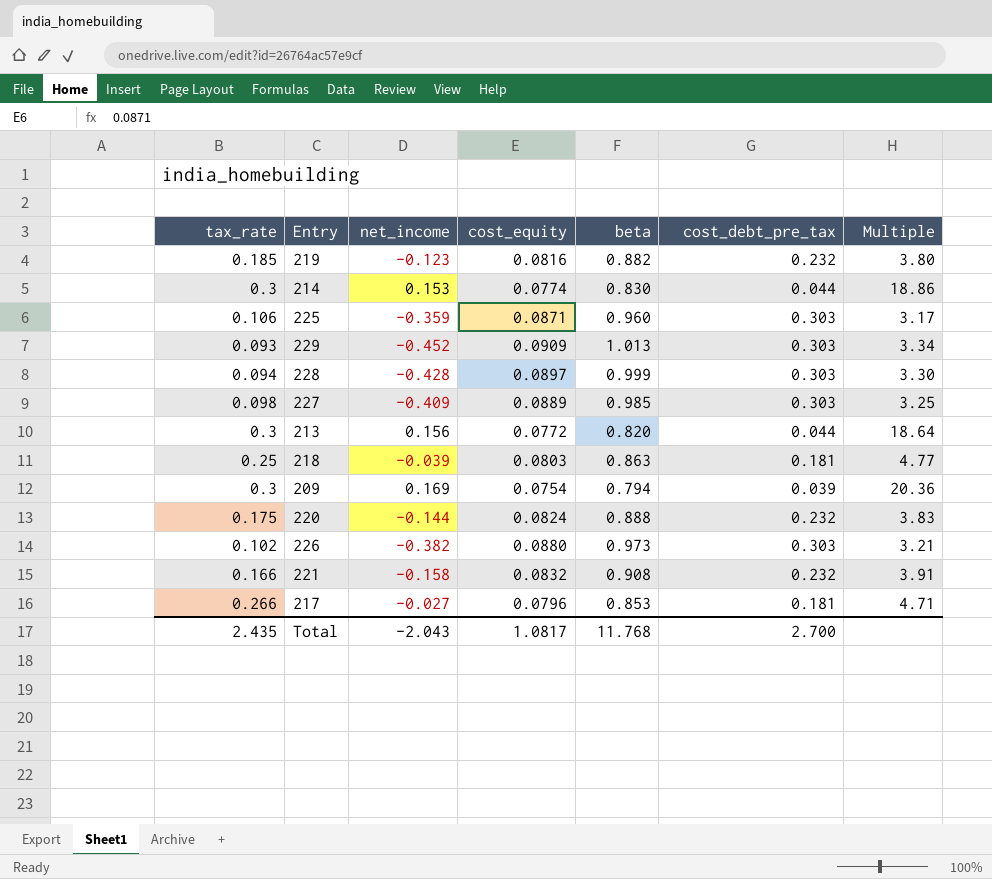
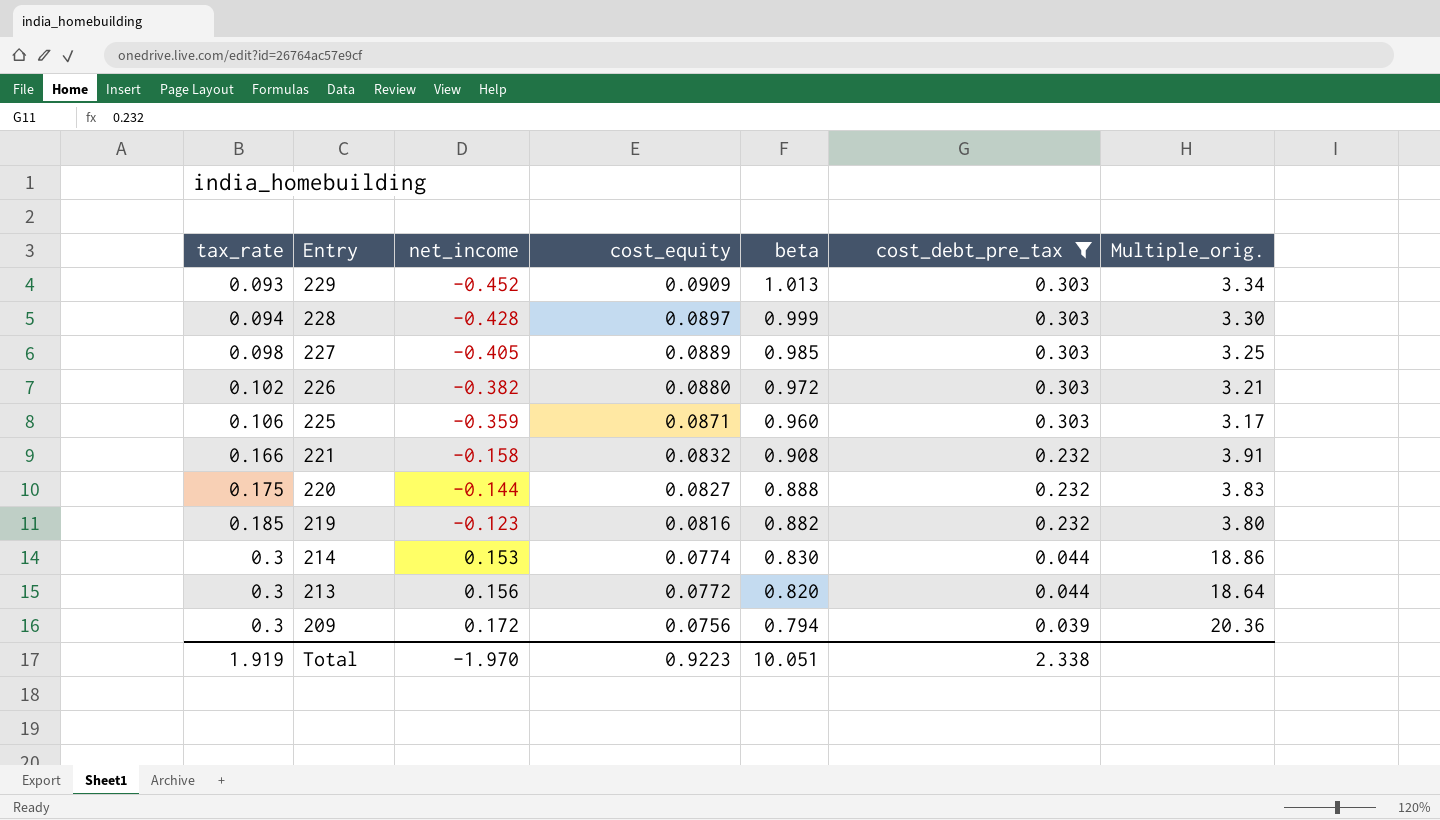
filter: none -> cost_debt_pre_tax != 0.181
row order: none -> tax_rate ascending
column name: Multiple -> Multiple_orig.
227 | net_income: -0.409 -> -0.405
226 | beta: 0.973 -> 0.972
220 | cost_equity: 0.0824 -> 0.0827
209 | net_income: 0.169 -> 0.172
209 | cost_equity: 0.0754 -> 0.0756
Total | tax_rate: 2.435 -> 1.919
Total | net_income: -2.043 -> -1.970
Total | cost_equity: 1.0817 -> 0.9223
Total | beta: 11.768 -> 10.051
Total | cost_debt_pre_tax: 2.700 -> 2.338

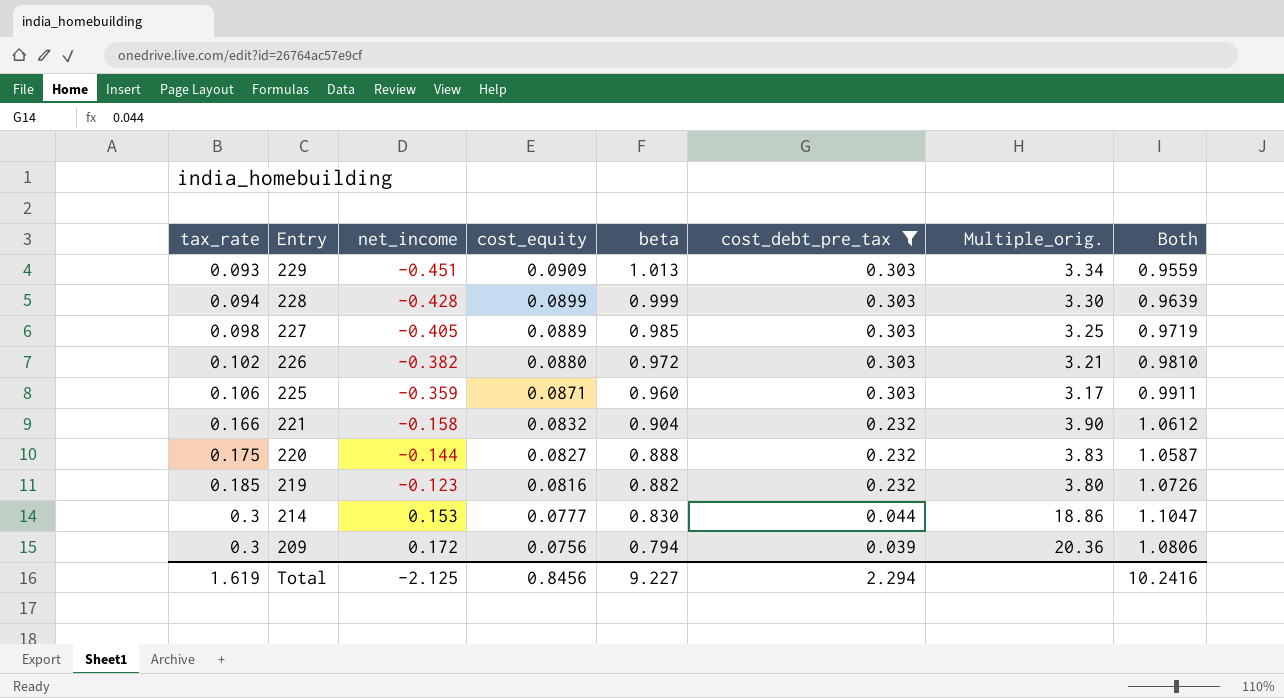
column Both | formula: none -> [net_income] + [cost_equity] + [beta] + [cost_debt_pre_tax]
row 213: 0.3 | 0.156 | 0.0772 | 0.820 | 0.044 | 18.64 -> none
229 | net_income: -0.452 -> -0.451
228 | cost_equity: 0.0897 -> 0.0899
221 | beta: 0.908 -> 0.904
221 | Multiple_orig.: 3.91 -> 3.90
214 | cost_equity: 0.0774 -> 0.0777
Total | tax_rate: 1.919 -> 1.619
Total | net_income: -1.970 -> -2.125
Total | cost_equity: 0.9223 -> 0.8456
Total | beta: 10.051 -> 9.227
Total | cost_debt_pre_tax: 2.338 -> 2.294

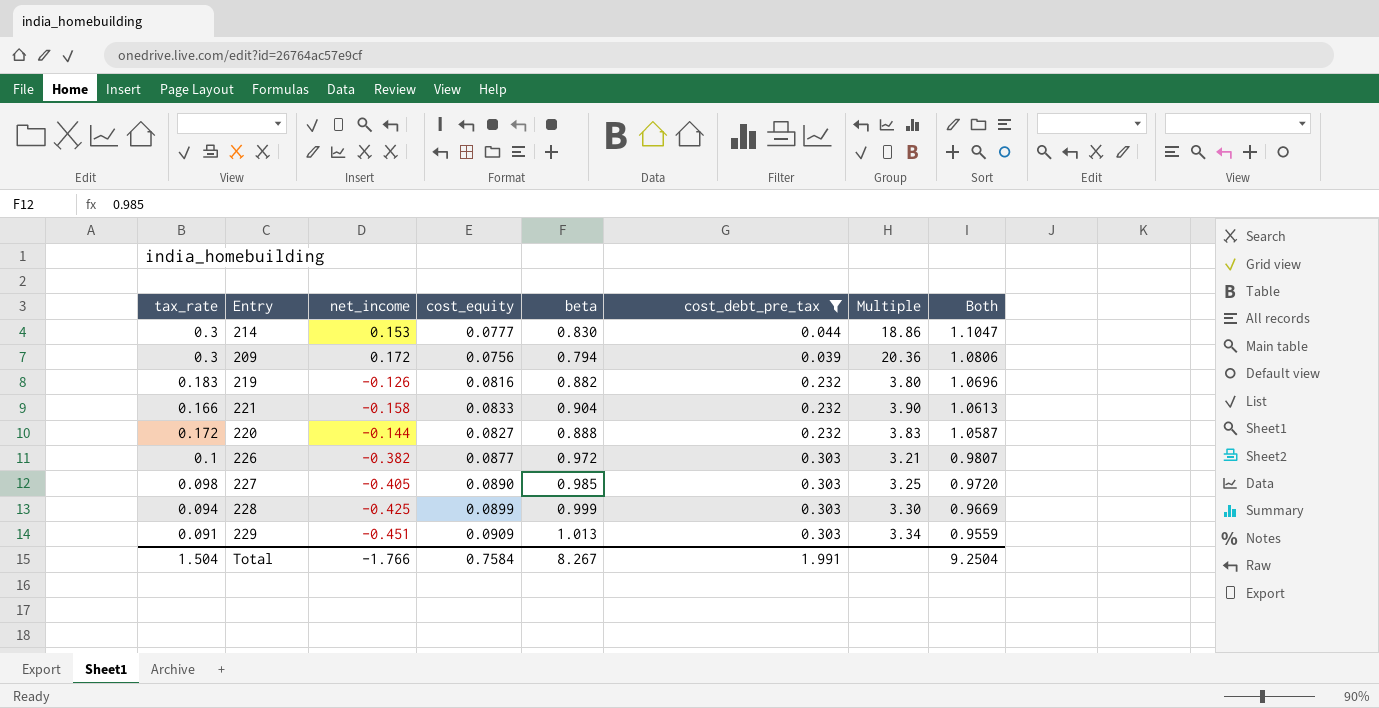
row order: tax_rate ascending -> Both descending
column name: Multiple_orig. -> Multiple
row 225: 0.106 | -0.359 | 0.0871 | 0.960 | 0.303 | 3.17 | 0.9911 -> none
219 | tax_rate: 0.185 -> 0.183
219 | net_income: -0.123 -> -0.126
219 | Both: 1.0726 -> 1.0696
221 | cost_equity: 0.0832 -> 0.0833
221 | Both: 1.0612 -> 1.0613
220 | tax_rate: 0.175 -> 0.172
226 | tax_rate: 0.102 -> 0.1
226 | cost_equity: 0.0880 -> 0.0877
226 | Both: 0.9810 -> 0.9807
227 | cost_equity: 0.0889 -> 0.0890
227 | Both: 0.9719 -> 0.9720
228 | net_income: -0.428 -> -0.425
228 | Both: 0.9639 -> 0.9669
229 | tax_rate: 0.093 -> 0.091
Total | tax_rate: 1.619 -> 1.504
Total | net_income: -2.125 -> -1.766
Total | cost_equity: 0.8456 -> 0.7584
Total | beta: 9.227 -> 8.267
Total | cost_debt_pre_tax: 2.294 -> 1.991
Total | Both: 10.2416 -> 9.2504

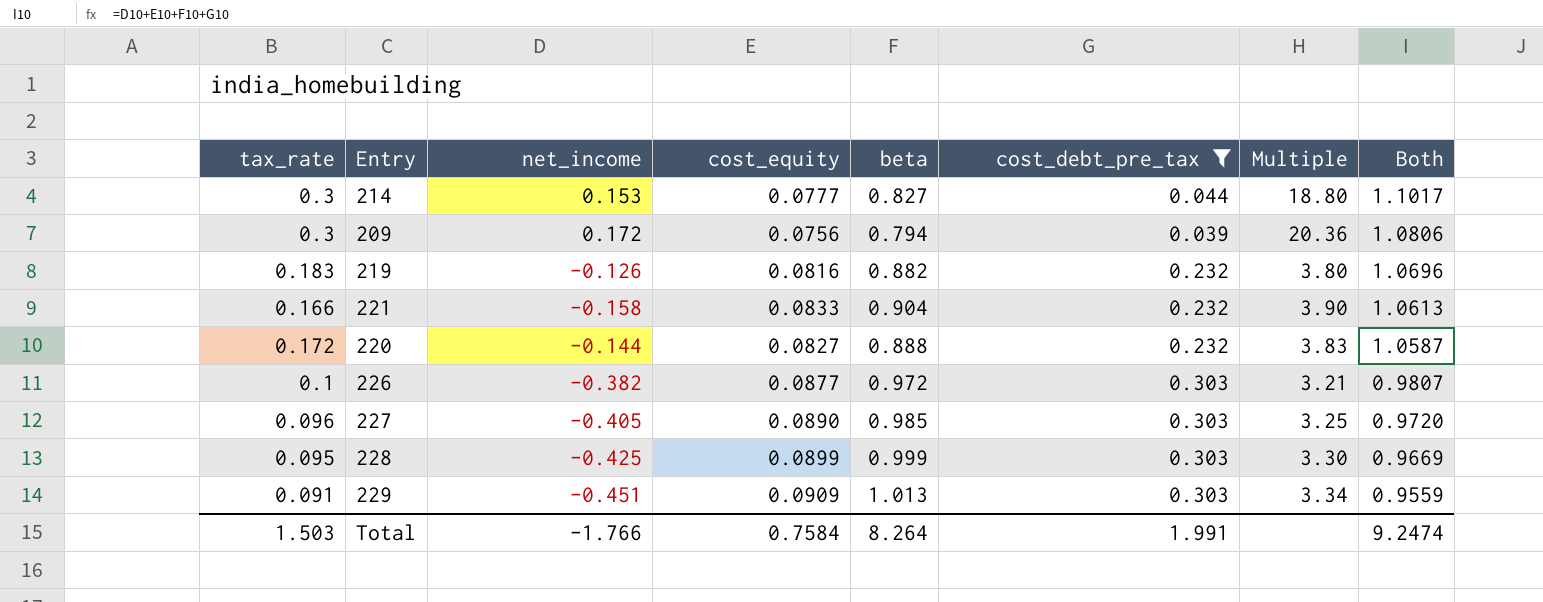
214 | beta: 0.830 -> 0.827
214 | Multiple: 18.86 -> 18.80
214 | Both: 1.1047 -> 1.1017
227 | tax_rate: 0.098 -> 0.096
228 | tax_rate: 0.094 -> 0.095
Total | tax_rate: 1.504 -> 1.503
Total | beta: 8.267 -> 8.264
Total | Both: 9.2504 -> 9.2474

